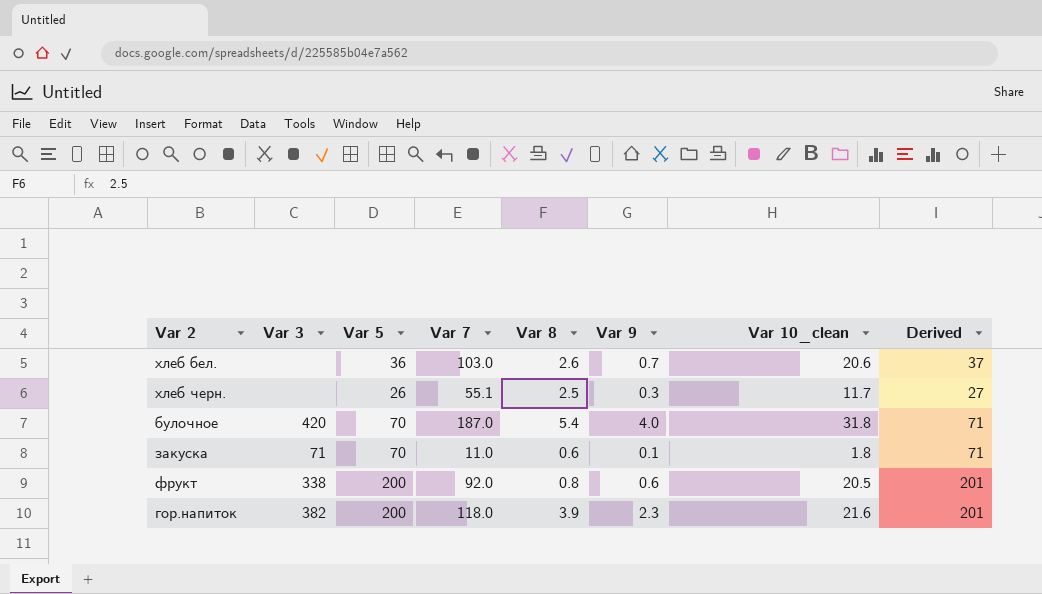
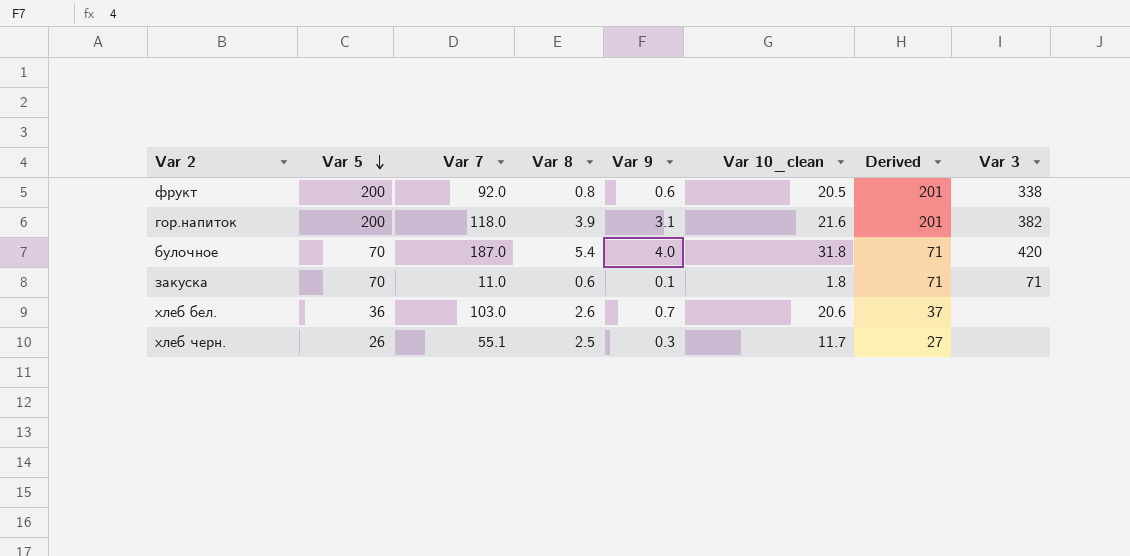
row order: none -> Var 5 descending
column Var 3 | position: 2 -> 8
гор.напиток | Var 9: 2.3 -> 3.1

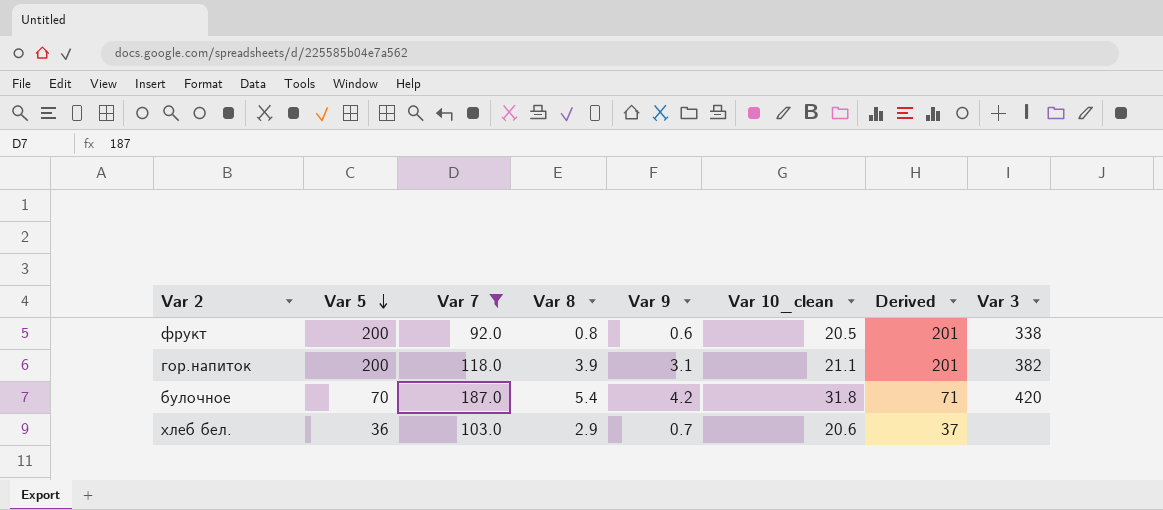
filter: none -> Var 7 >= 92.0
гор.напиток | Var 10_clean: 21.6 -> 21.1
булочное | Var 9: 4.0 -> 4.2
хлеб бел. | Var 8: 2.6 -> 2.9

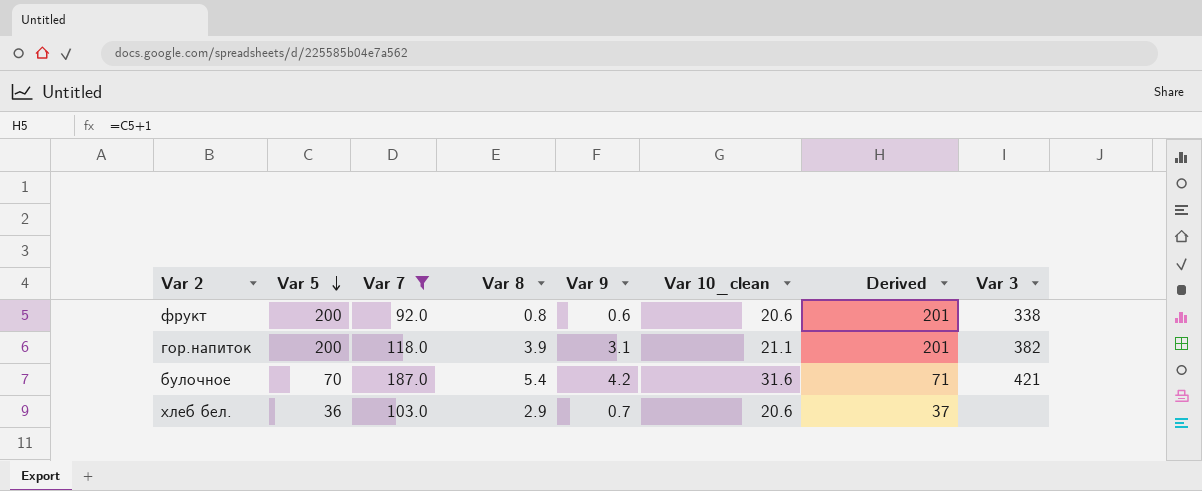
фрукт | Var 10_clean: 20.5 -> 20.6
булочное | Var 10_clean: 31.8 -> 31.6
булочное | Var 3: 420 -> 421

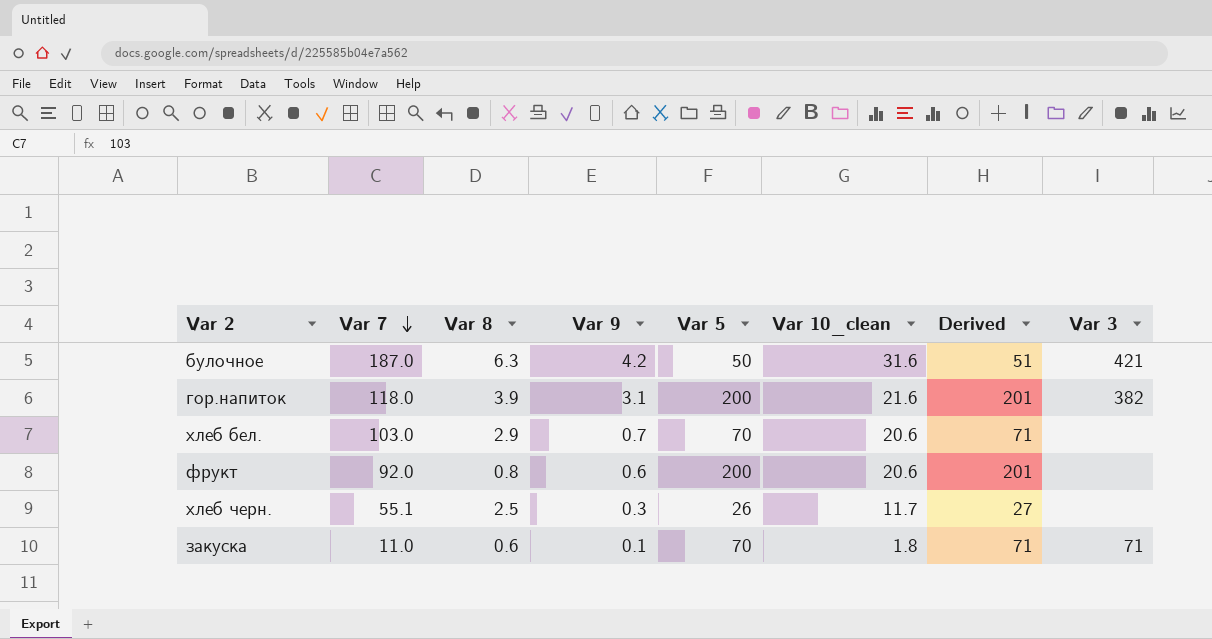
filter: Var 7 >= 92.0 -> none
row order: Var 5 descending -> Var 7 descending
column Var 5 | position: 2 -> 5
булочное | Var 8: 5.4 -> 6.3
булочное | Var 5: 70 -> 50
булочное | Derived: 71 -> 51
гор.напиток | Var 10_clean: 21.1 -> 21.6
хлеб бел. | Var 5: 36 -> 70
хлеб бел. | Derived: 37 -> 71
фрукт | Var 3: 338 -> none

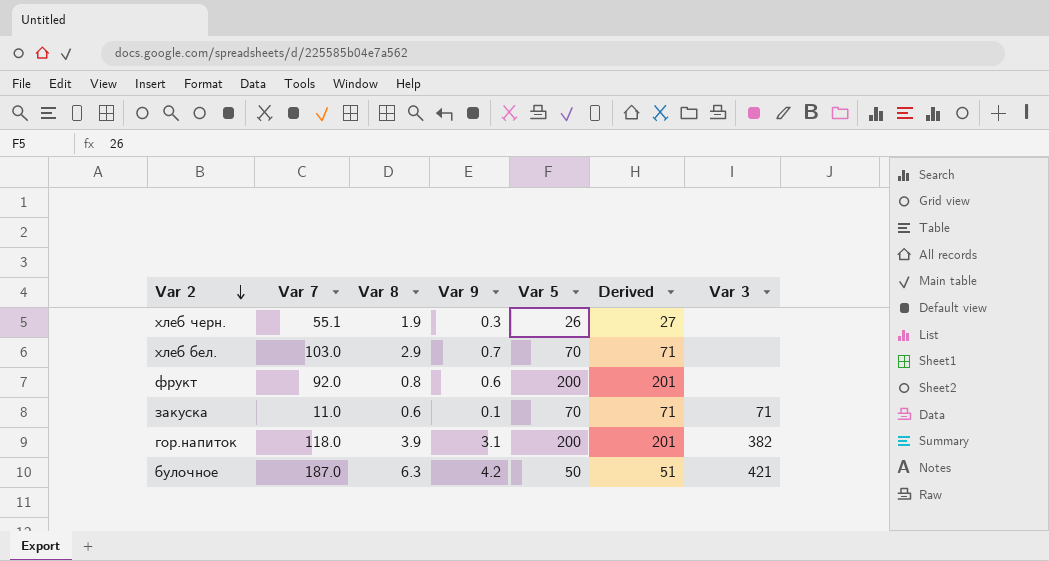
row order: Var 7 descending -> Var 2 descending
column Var 10_clean | position: 6 -> none
хлеб черн. | Var 8: 2.5 -> 1.9

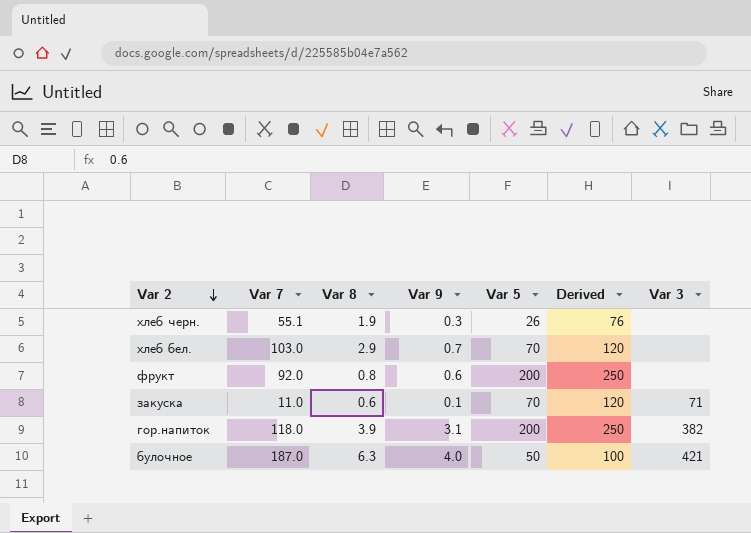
column Derived | formula: [Var 5] + 1 -> [Var 5] + 50
булочное | Var 9: 4.2 -> 4.0

